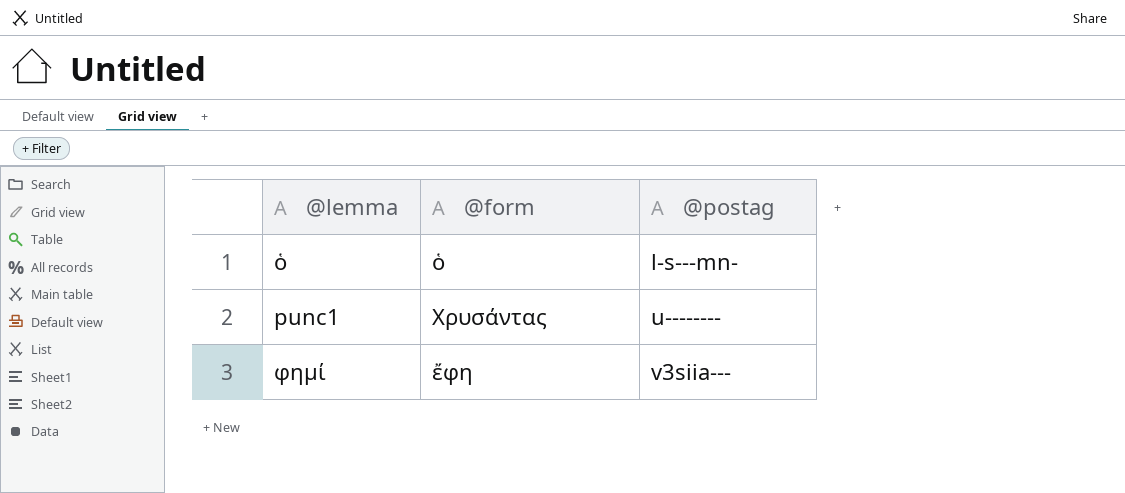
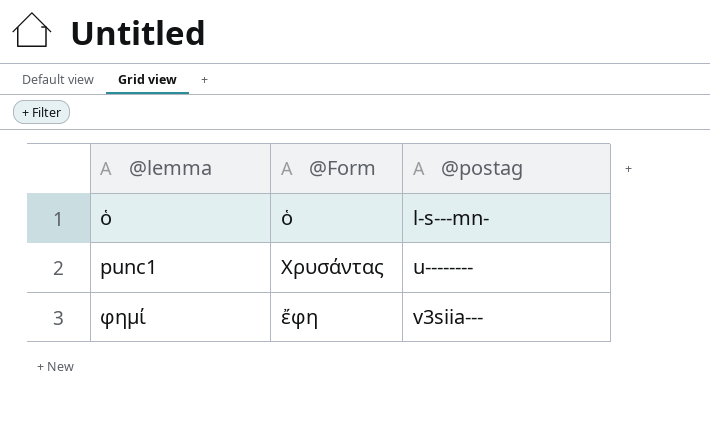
column name: @form -> @Form

